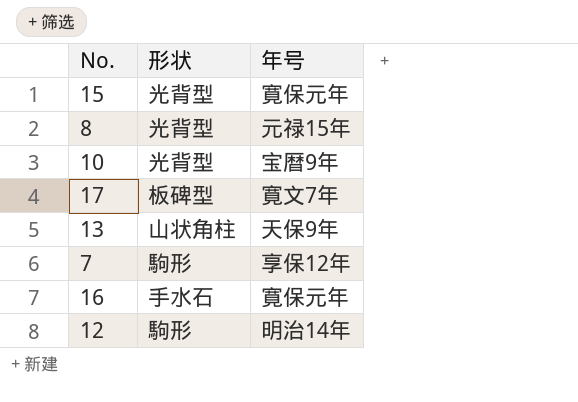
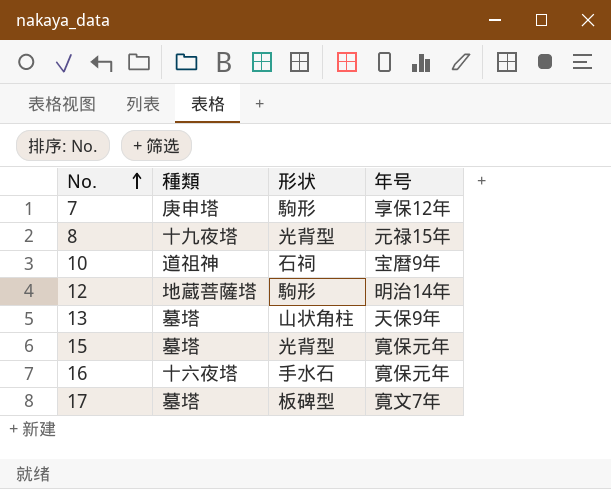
row order: none -> No. ascending
column 種類 | position: none -> 2
10 | 形状: 光背型 -> 石祠

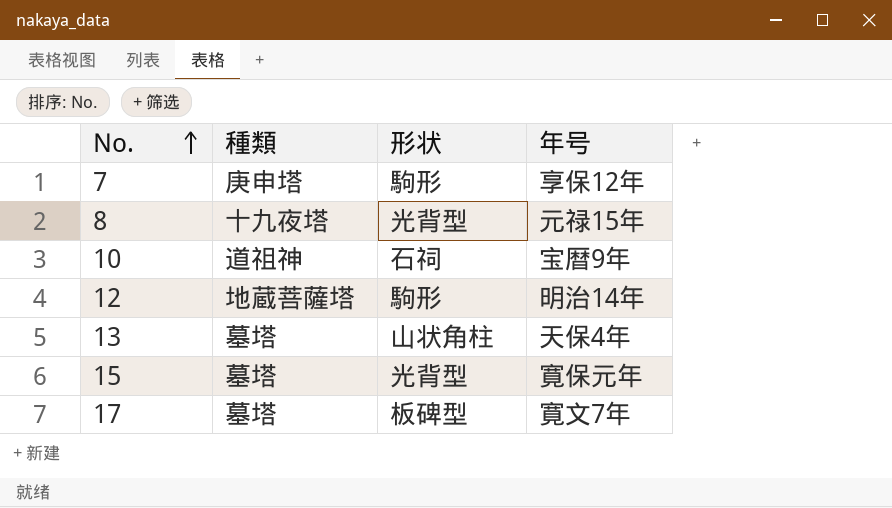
row 16: 十六夜塔 | 手水石 | 寛保元年 -> none
13 | 年号: 天保9年 -> 天保4年

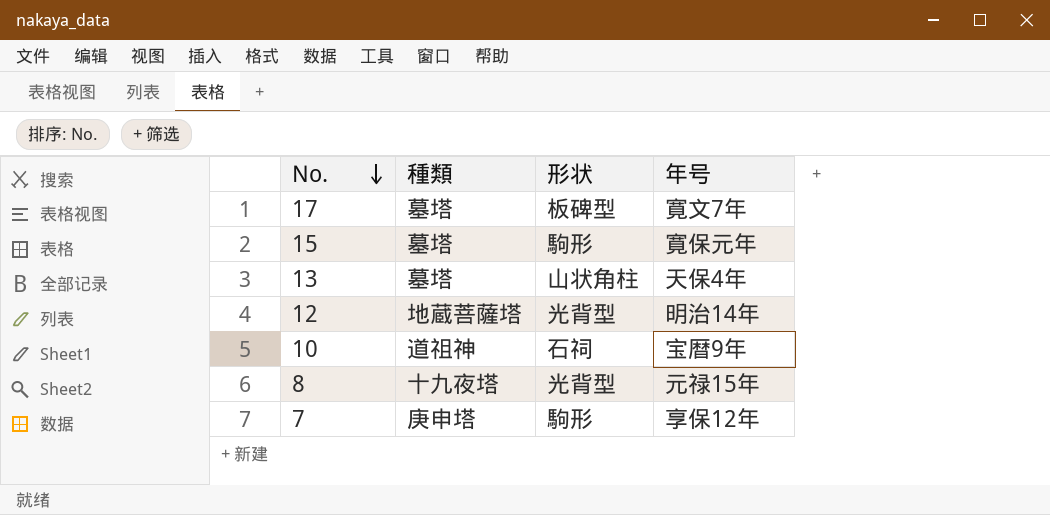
row order: No. ascending -> No. descending
15 | 形状: 光背型 -> 駒形
12 | 形状: 駒形 -> 光背型

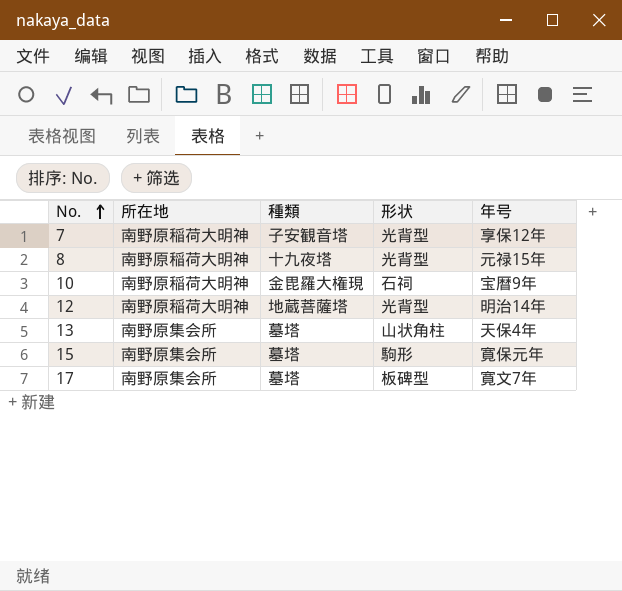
row order: No. descending -> No. ascending
column 所在地 | position: none -> 2
7 | 種類: 庚申塔 -> 子安観音塔
7 | 形状: 駒形 -> 光背型
10 | 種類: 道祖神 -> 金毘羅大権現

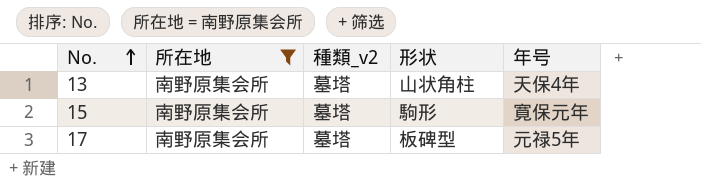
filter: none -> 所在地 = 南野原集会所
column name: 種類 -> 種類_v2
17 | 年号: 寛文7年 -> 元禄5年

